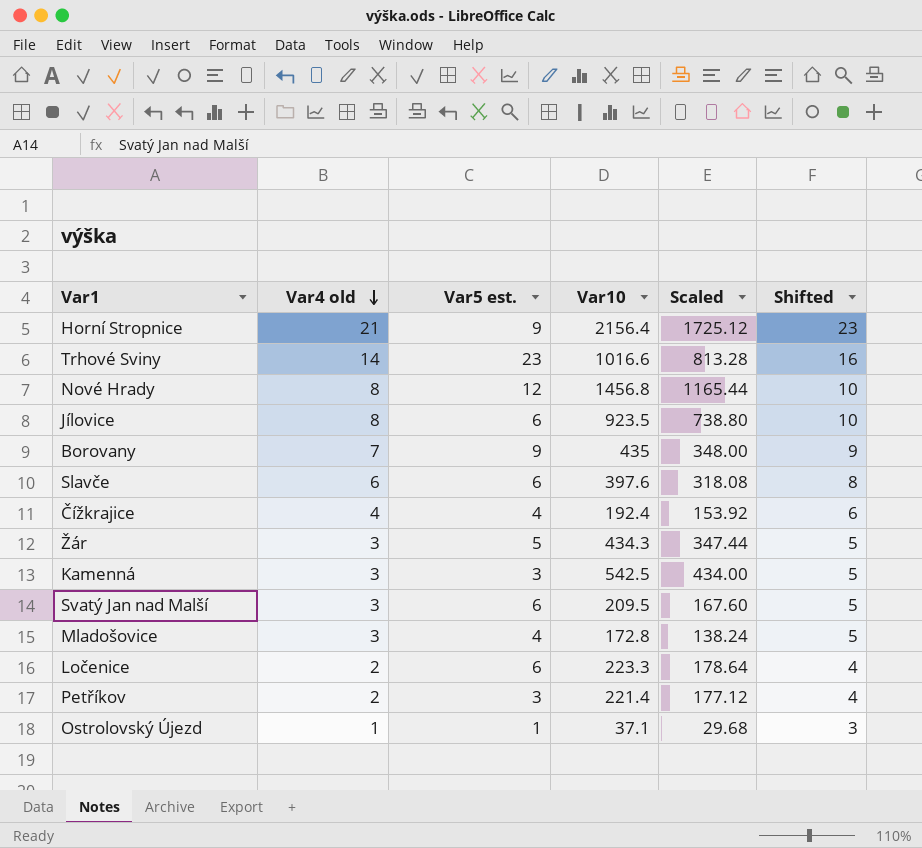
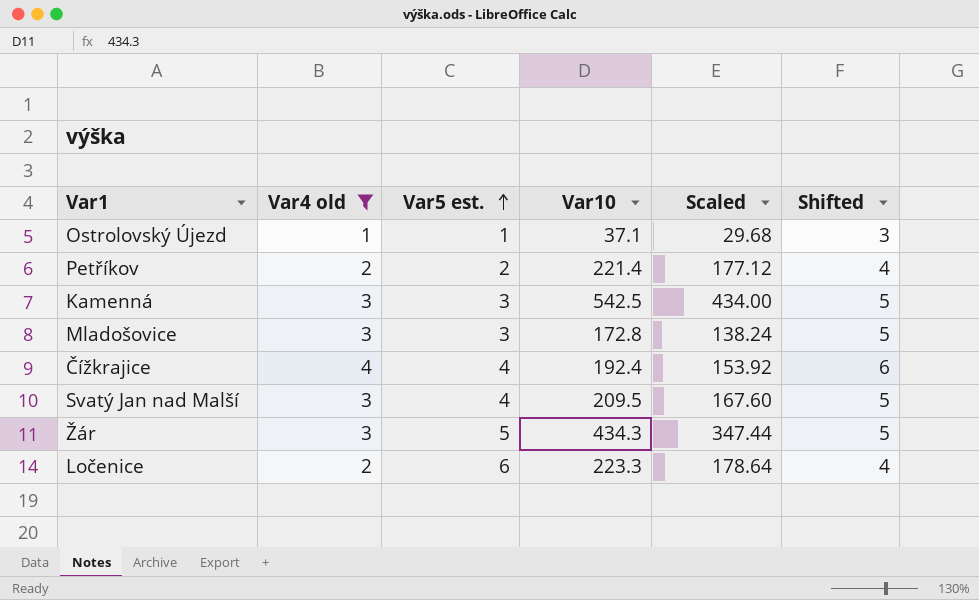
filter: none -> Var4 old <= 4
row order: Var4 old descending -> Var5 est. ascending
Petříkov | Var5 est.: 3 -> 2
Mladošovice | Var5 est.: 4 -> 3
Svatý Jan nad Malší | Var5 est.: 6 -> 4

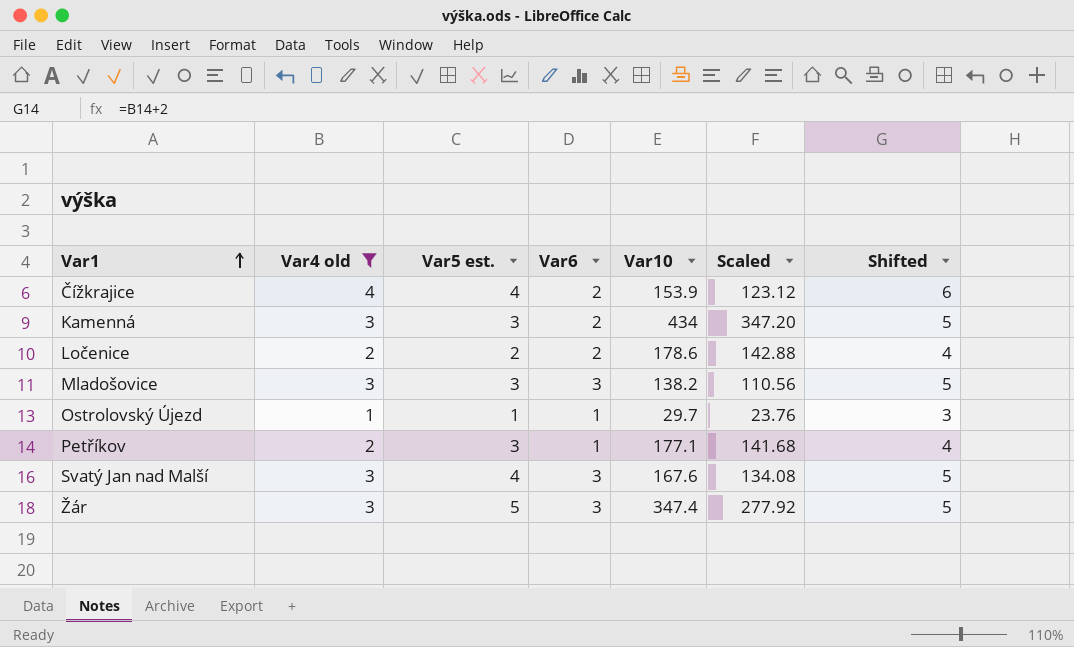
row order: Var5 est. ascending -> Var1 ascending
column Var6 | position: none -> 4
Čížkrajice | Var10: 192.4 -> 153.9
Čížkrajice | Scaled: 153.92 -> 123.12
Kamenná | Var10: 542.5 -> 434
Kamenná | Scaled: 434.00 -> 347.20
Ločenice | Var5 est.: 6 -> 2
Ločenice | Var10: 223.3 -> 178.6
Ločenice | Scaled: 178.64 -> 142.88
Mladošovice | Var10: 172.8 -> 138.2
Mladošovice | Scaled: 138.24 -> 110.56
Ostrolovský Újezd | Var10: 37.1 -> 29.7
Ostrolovský Újezd | Scaled: 29.68 -> 23.76
Petříkov | Var5 est.: 2 -> 3
Petříkov | Var10: 221.4 -> 177.1
Petříkov | Scaled: 177.12 -> 141.68
Svatý Jan nad Malší | Var10: 209.5 -> 167.6
Svatý Jan nad Malší | Scaled: 167.60 -> 134.08
Žár | Var10: 434.3 -> 347.4
Žár | Scaled: 347.44 -> 277.92

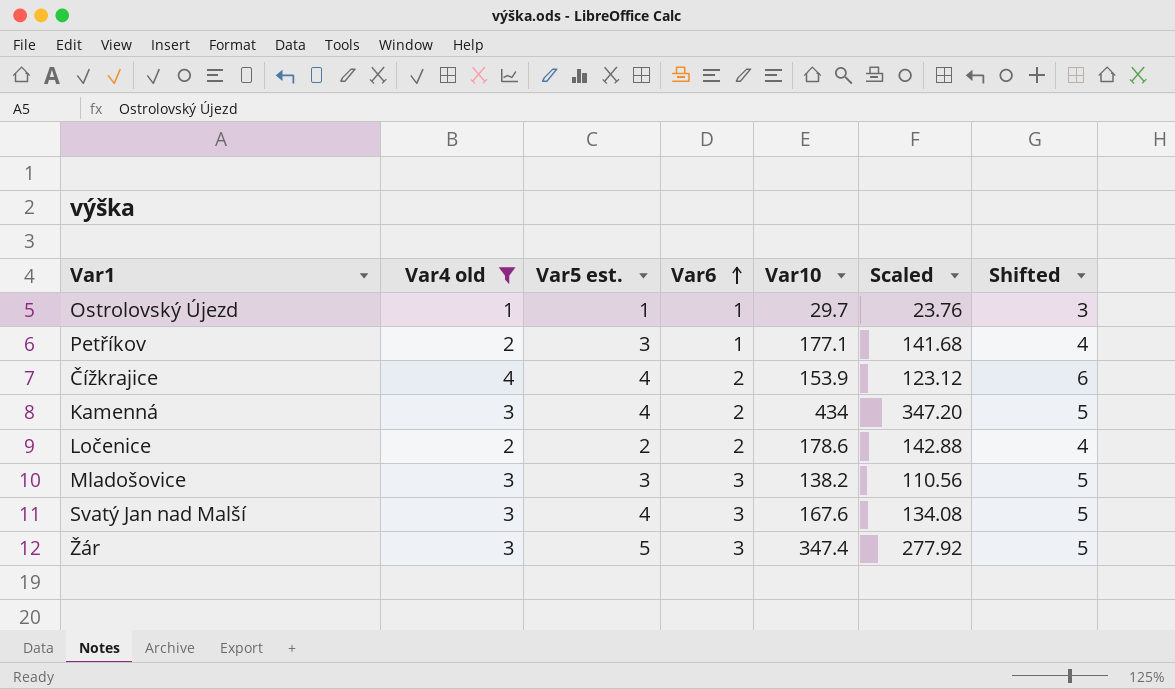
row order: Var1 ascending -> Var6 ascending
Kamenná | Var5 est.: 3 -> 4

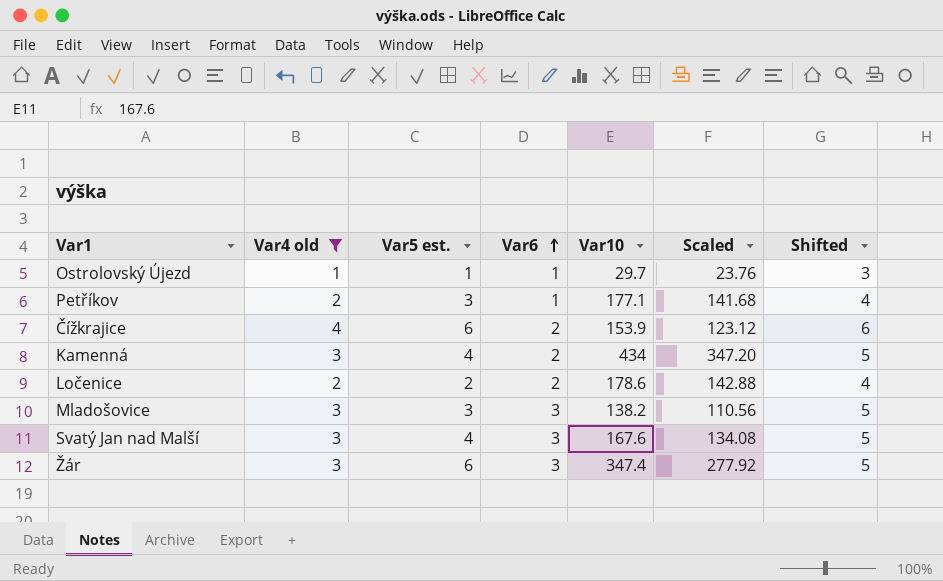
Čížkrajice | Var5 est.: 4 -> 6
Žár | Var5 est.: 5 -> 6

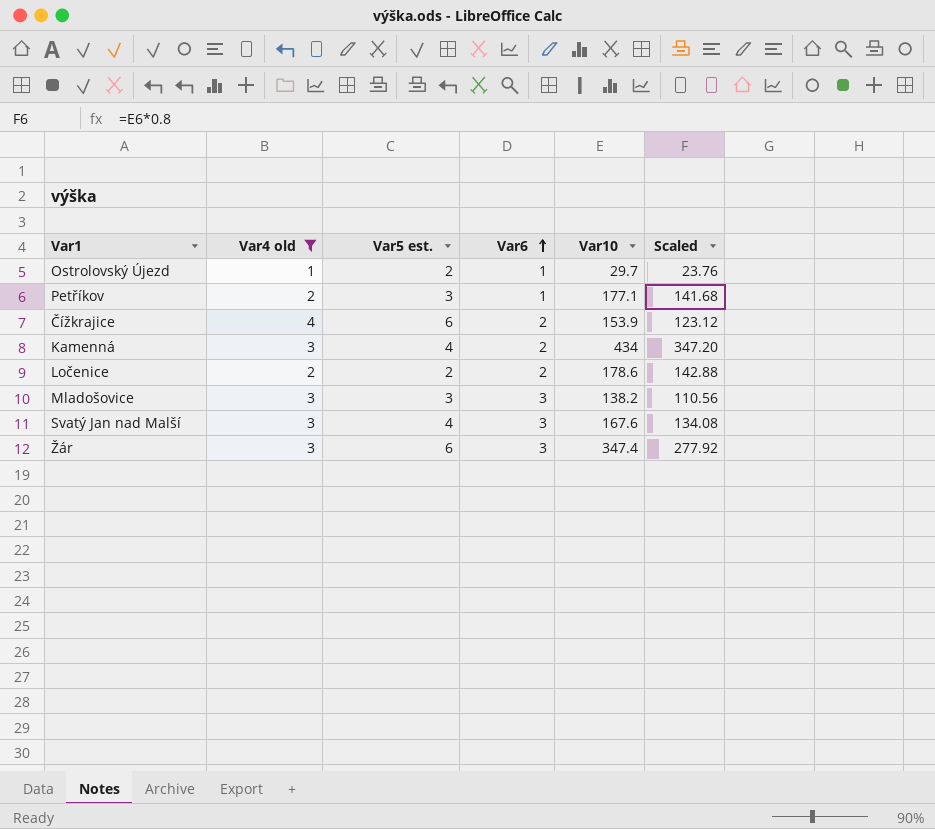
column Shifted | formula: [Var4 old] + 2 -> none
Ostrolovský Újezd | Var5 est.: 1 -> 2

